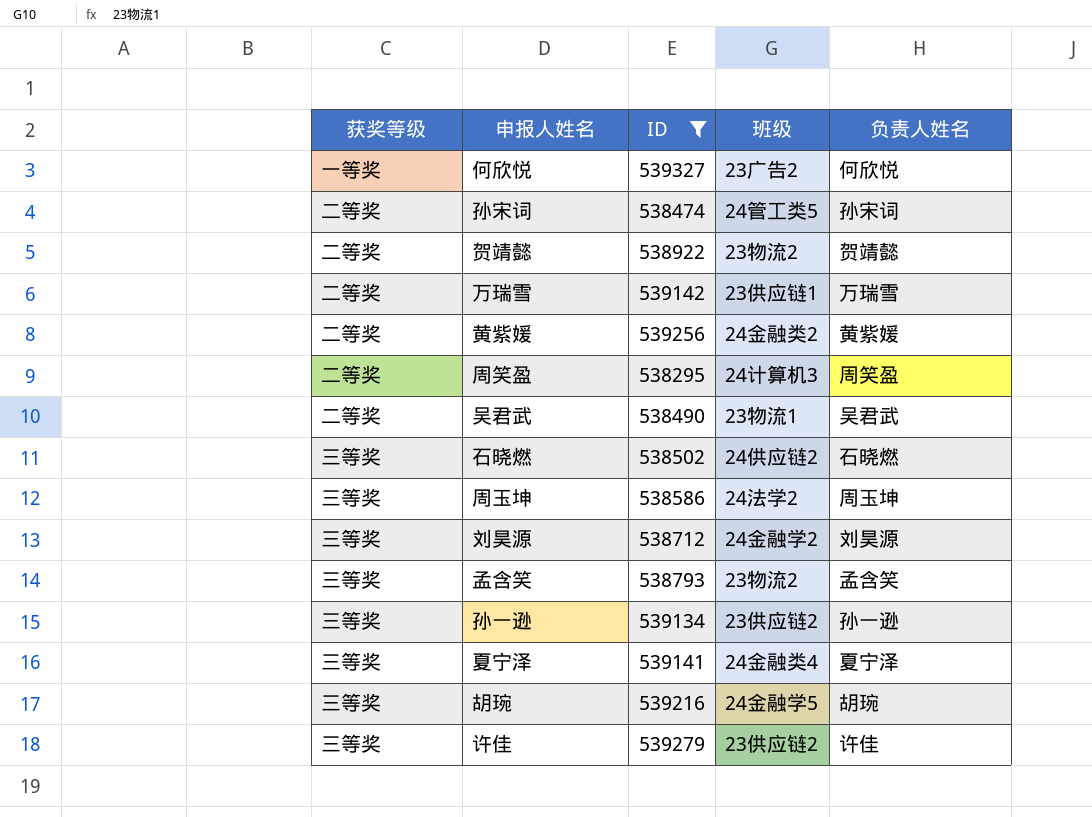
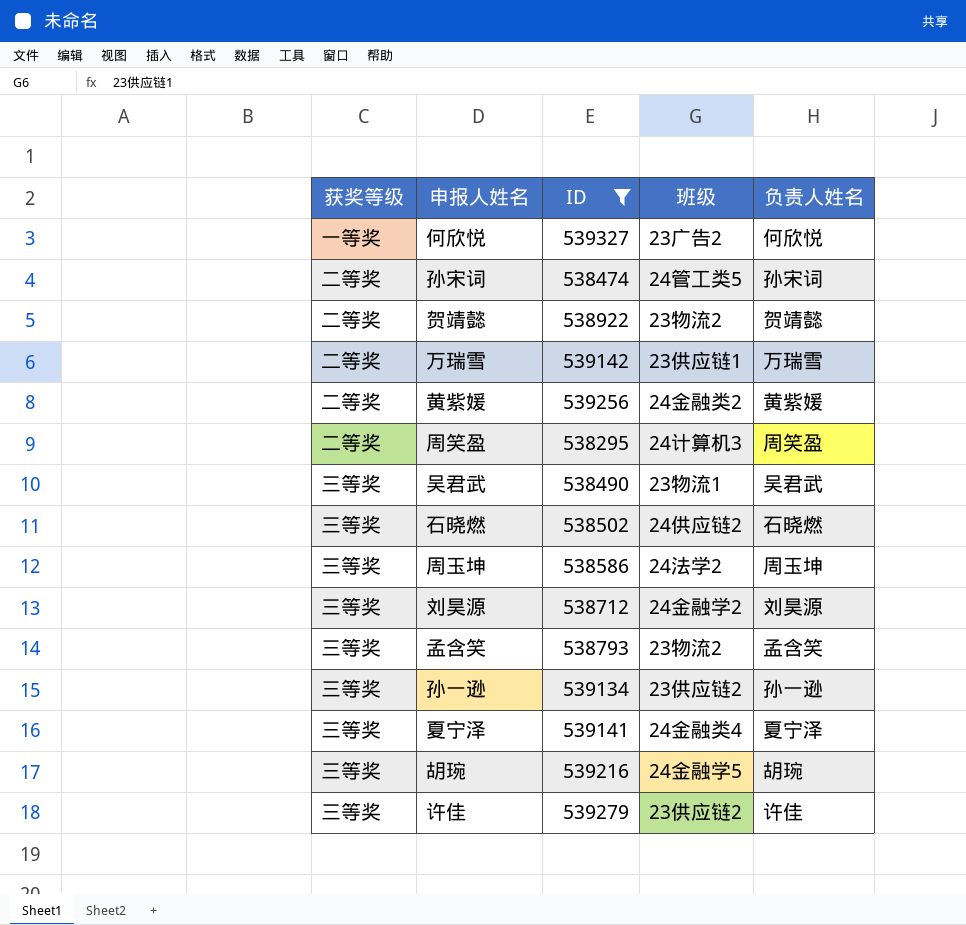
吴君武 | 获奖等级: 二等奖 -> 三等奖

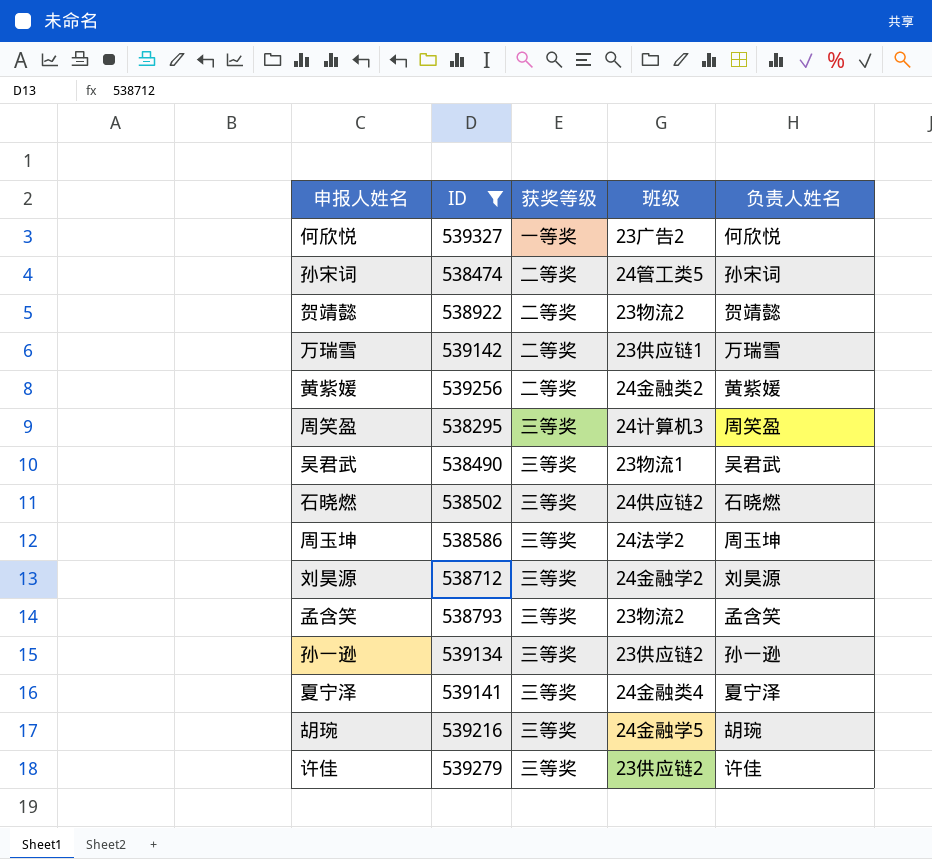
column 获奖等级 | position: 1 -> 3
周笑盈 | 获奖等级: 二等奖 -> 三等奖

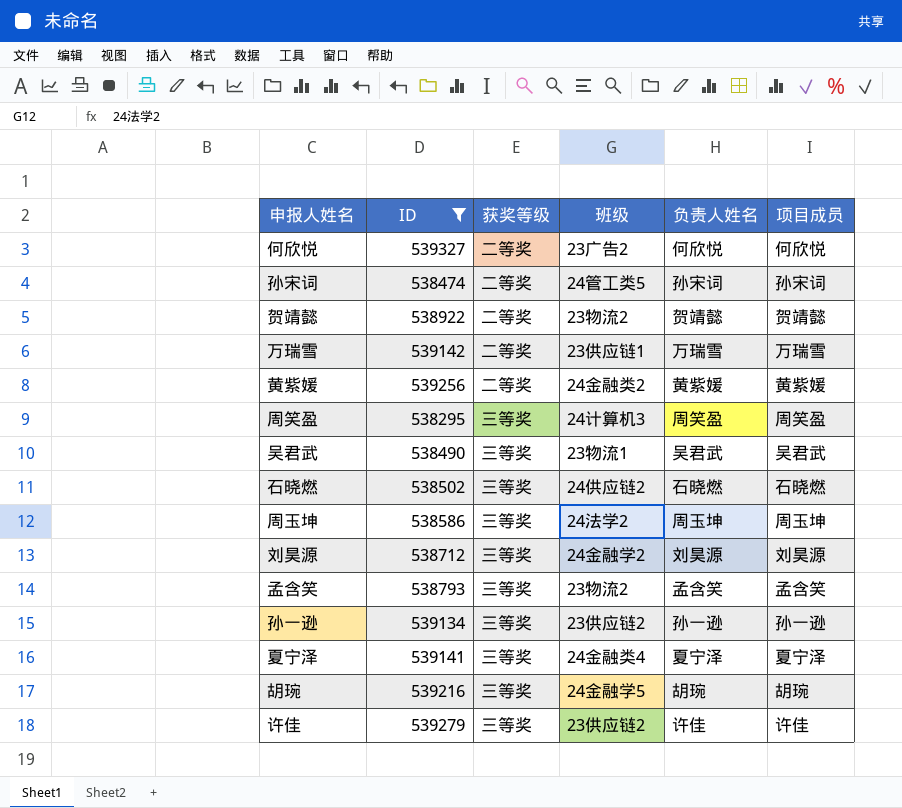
column 项目成员 | position: none -> 6
何欣悦 | 获奖等级: 一等奖 -> 二等奖

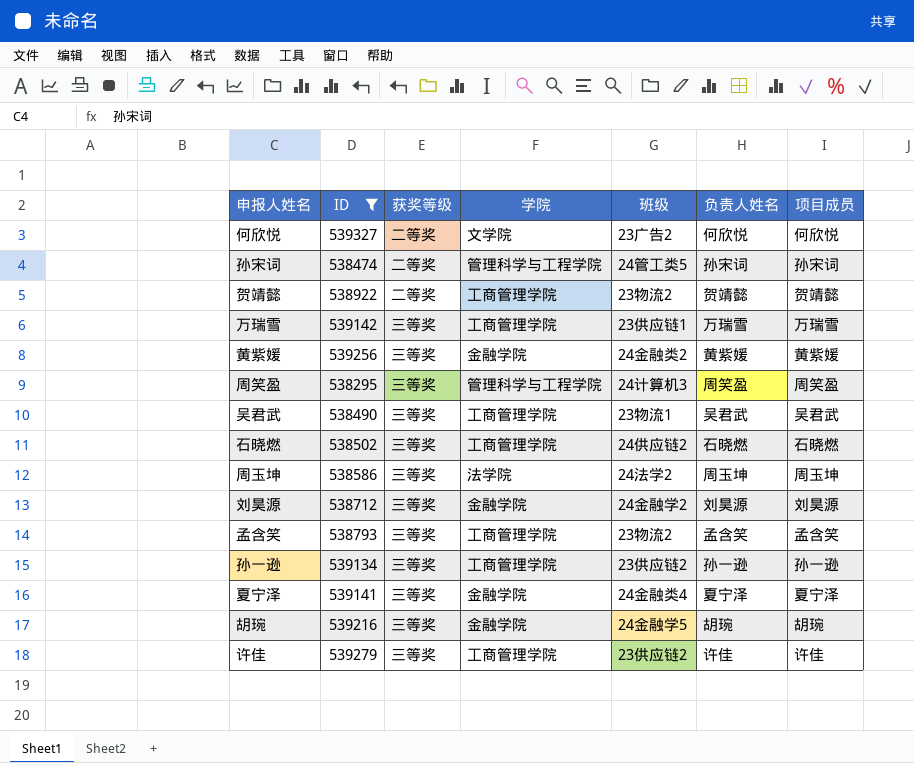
column 学院 | position: none -> 4
万瑞雪 | 获奖等级: 二等奖 -> 三等奖
黄紫媛 | 获奖等级: 二等奖 -> 三等奖

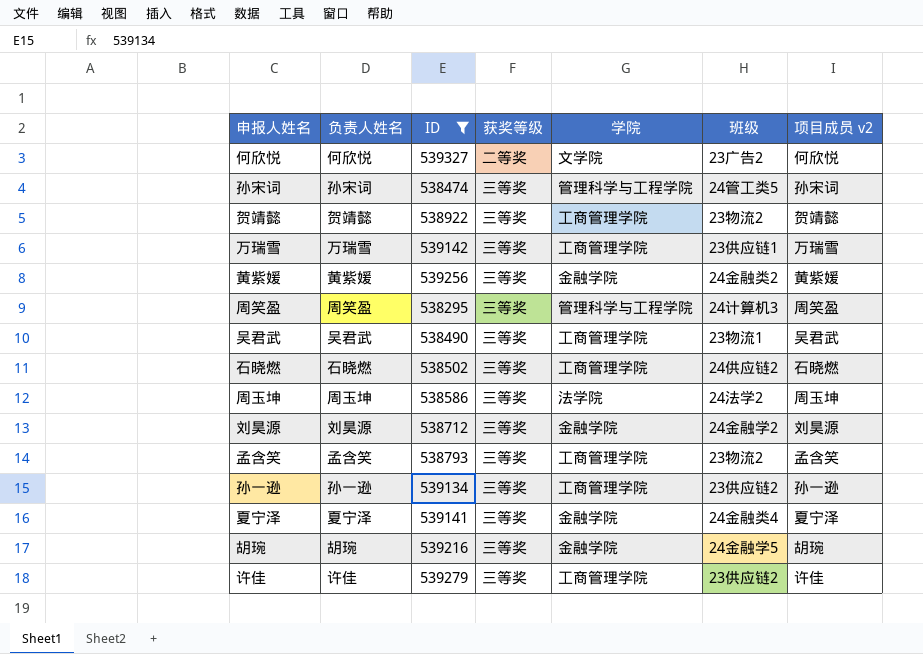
column 负责人姓名 | position: 6 -> 2
column name: 项目成员 -> 项目成员 v2
孙宋词 | 获奖等级: 二等奖 -> 三等奖
贺靖懿 | 获奖等级: 二等奖 -> 三等奖

